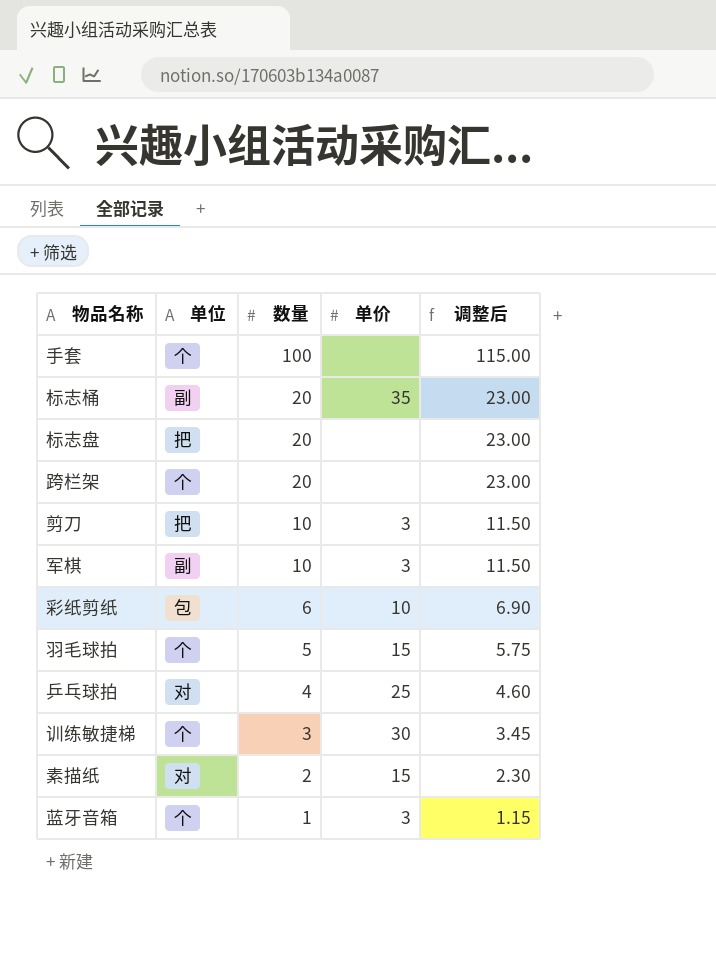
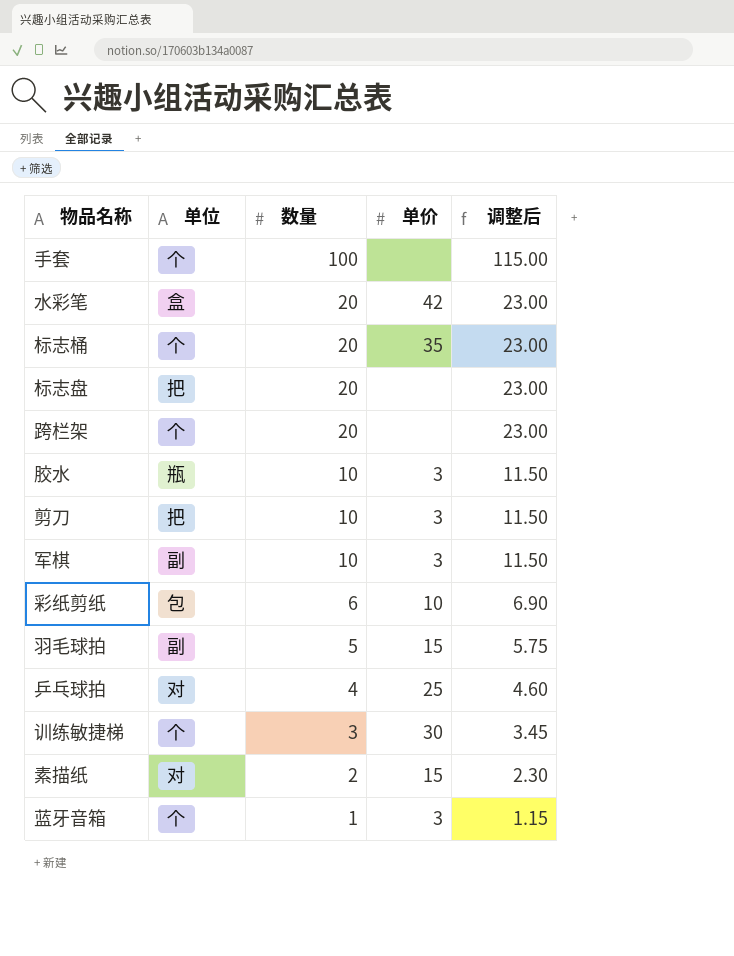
row 水彩笔: none -> 盒 | 20 | 42 | 23.00
标志桶 | 单位: 副 -> 个
row 胶水: none -> 瓶 | 10 | 3 | 11.50
羽毛球拍 | 单位: 个 -> 副

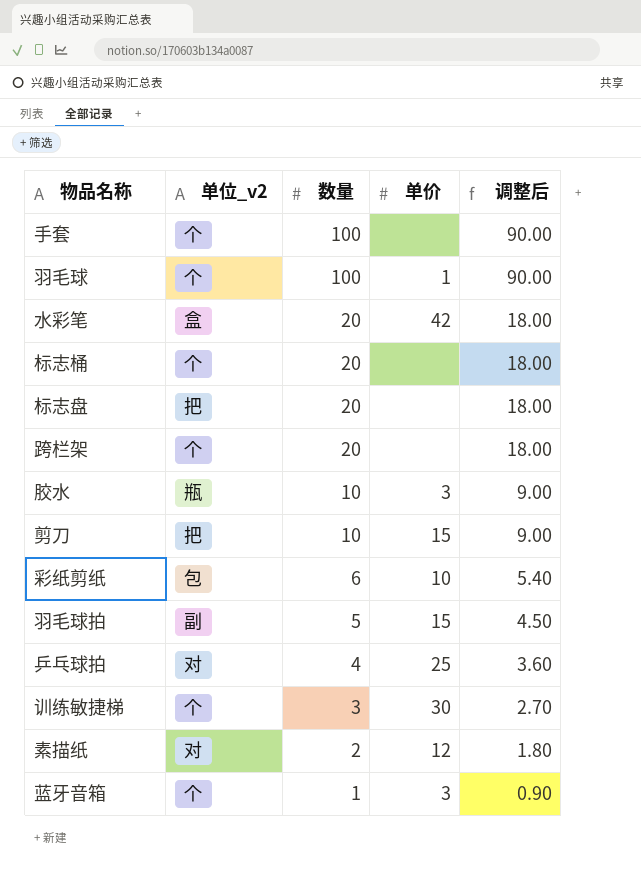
column name: 单位 -> 单位_v2
column 调整后 | formula: [数量] * 1.15 -> [数量] * 0.9
row 军棋: 副 | 10 | 3 | 11.50 -> none
row 羽毛球: none -> 个 | 100 | 1 | 90.00
标志桶 | 单价: 35 -> none
剪刀 | 单价: 3 -> 15
素描纸 | 单价: 15 -> 12

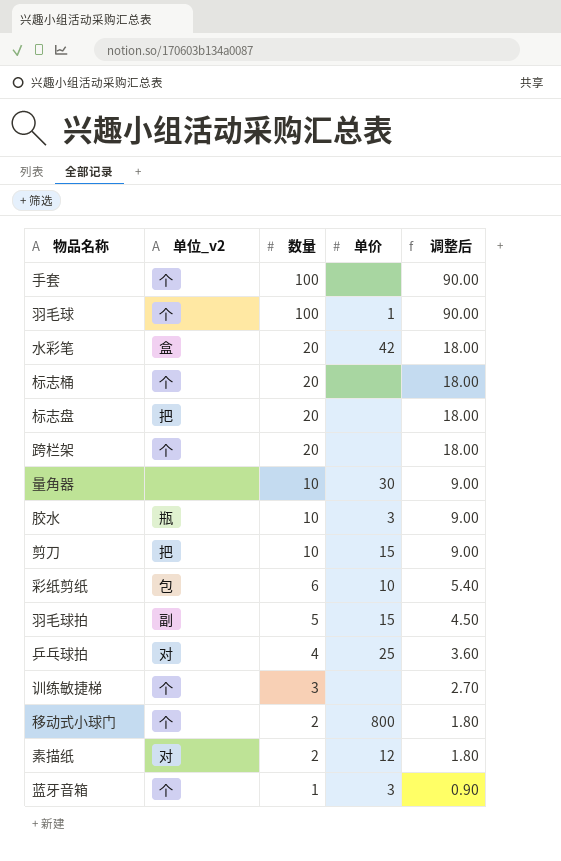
row 量角器: none -> none | 10 | 30 | 9.00
训练敏捷梯 | 单价: 30 -> none
row 移动式小球门: none -> 个 | 2 | 800 | 1.80

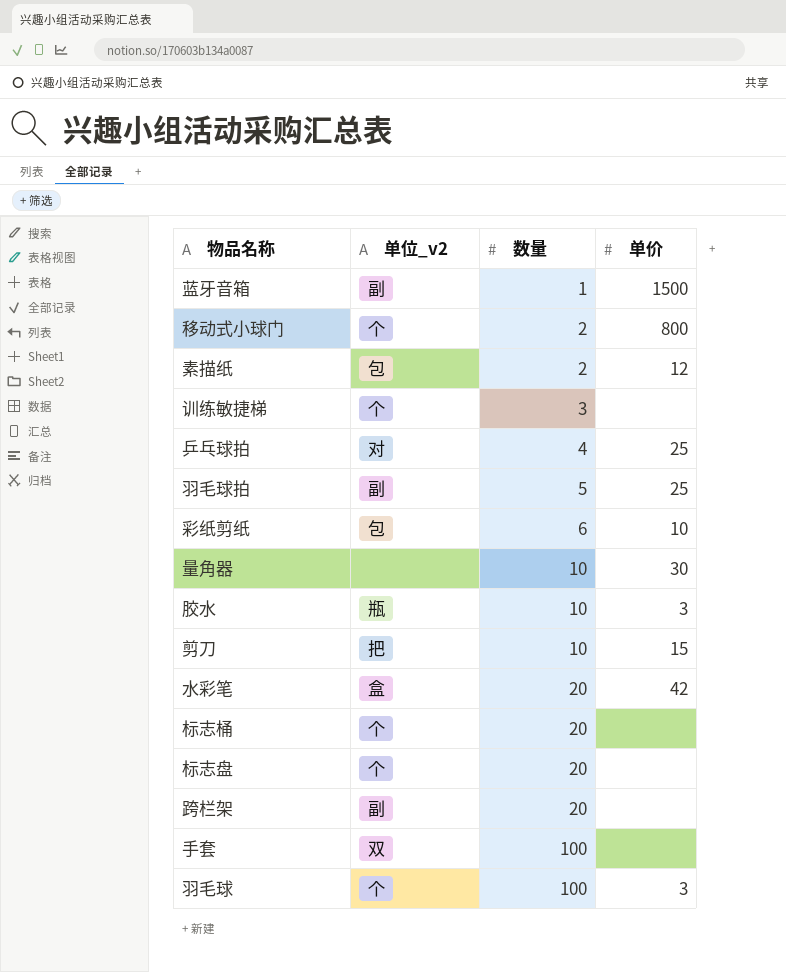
row order: 数量 descending -> 数量 ascending
column 调整后 | formula: [数量] * 0.9 -> none
蓝牙音箱 | 单位_v2: 个 -> 副
蓝牙音箱 | 单价: 3 -> 1500
素描纸 | 单位_v2: 对 -> 包
羽毛球拍 | 单价: 15 -> 25
标志盘 | 单位_v2: 把 -> 个
跨栏架 | 单位_v2: 个 -> 副
手套 | 单位_v2: 个 -> 双
羽毛球 | 单价: 1 -> 3

